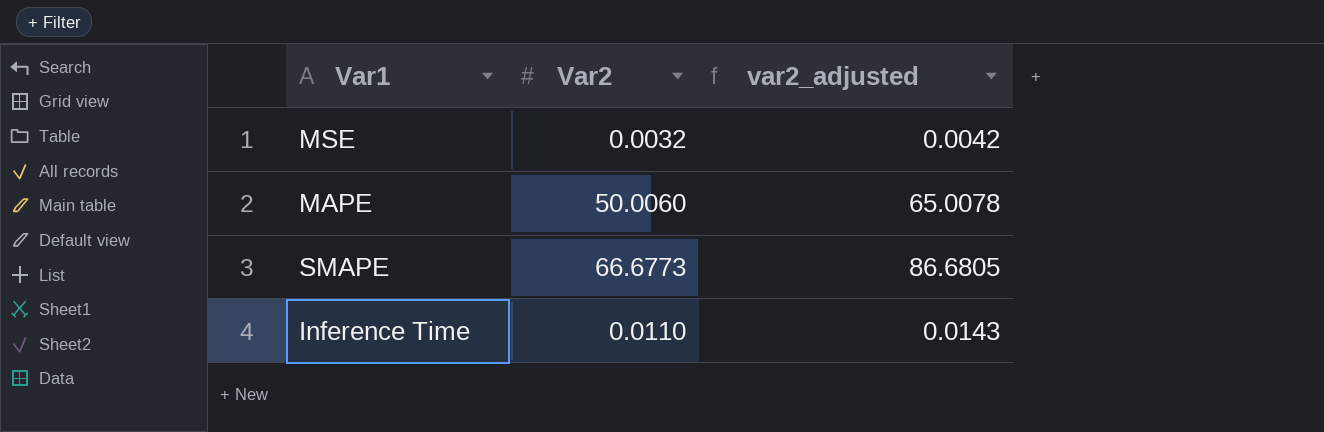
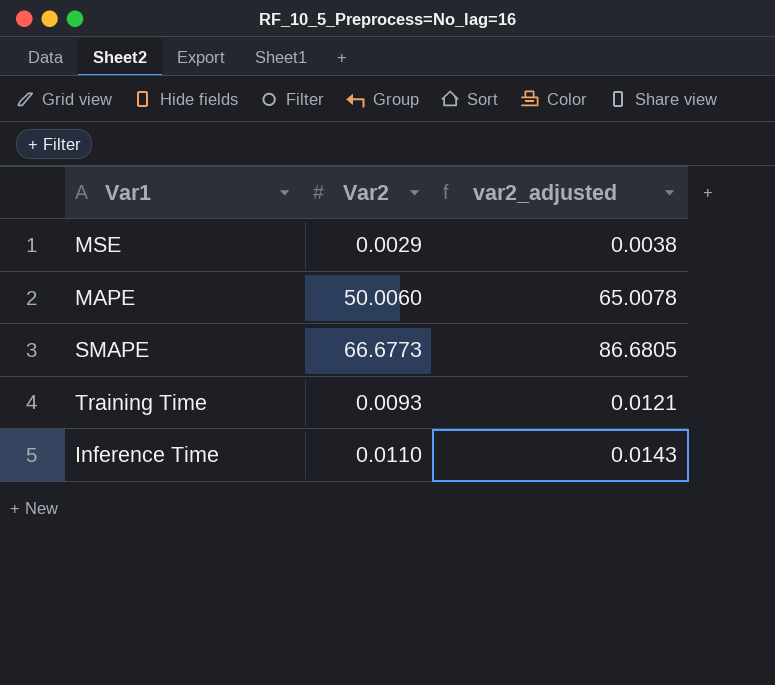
MSE | Var2: 0.0032 -> 0.0029
MSE | var2_adjusted: 0.0042 -> 0.0038
row Training Time: none -> 0.0093 | 0.0121

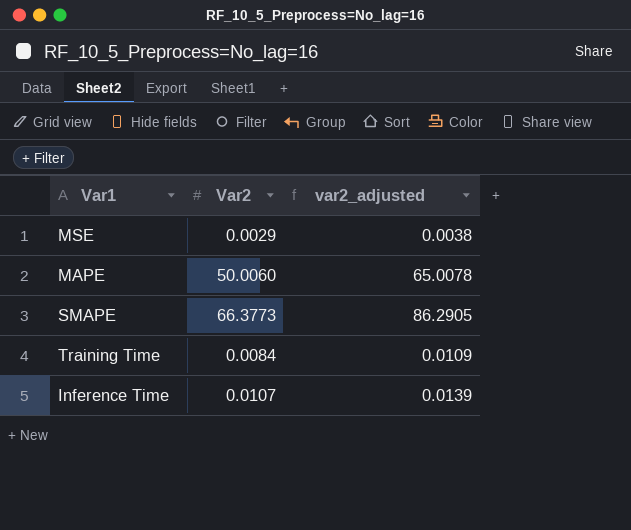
SMAPE | Var2: 66.6773 -> 66.3773
SMAPE | var2_adjusted: 86.6805 -> 86.2905
Training Time | Var2: 0.0093 -> 0.0084
Training Time | var2_adjusted: 0.0121 -> 0.0109
Inference Time | Var2: 0.0110 -> 0.0107
Inference Time | var2_adjusted: 0.0143 -> 0.0139

